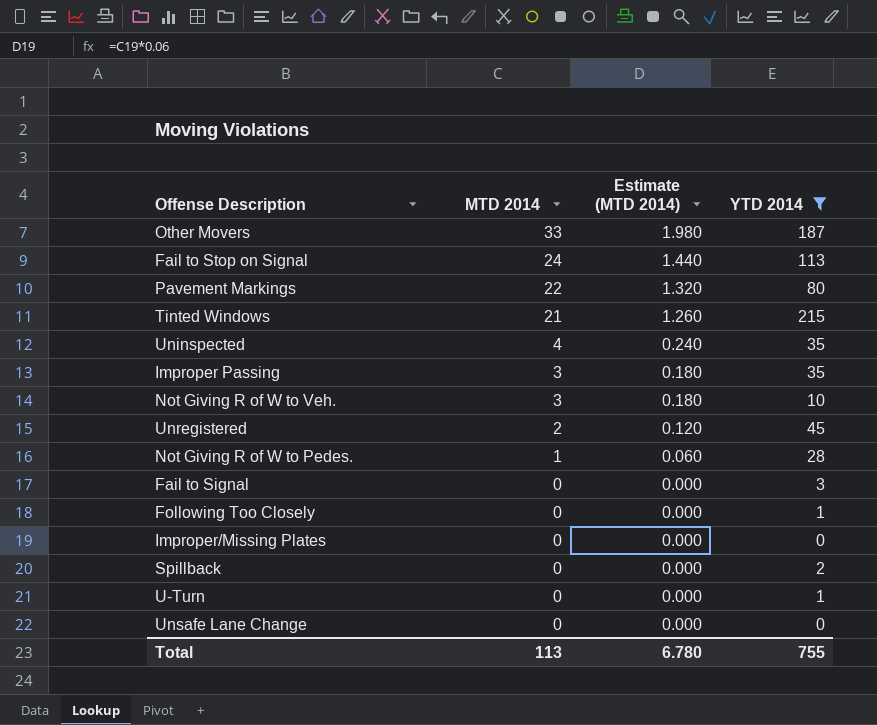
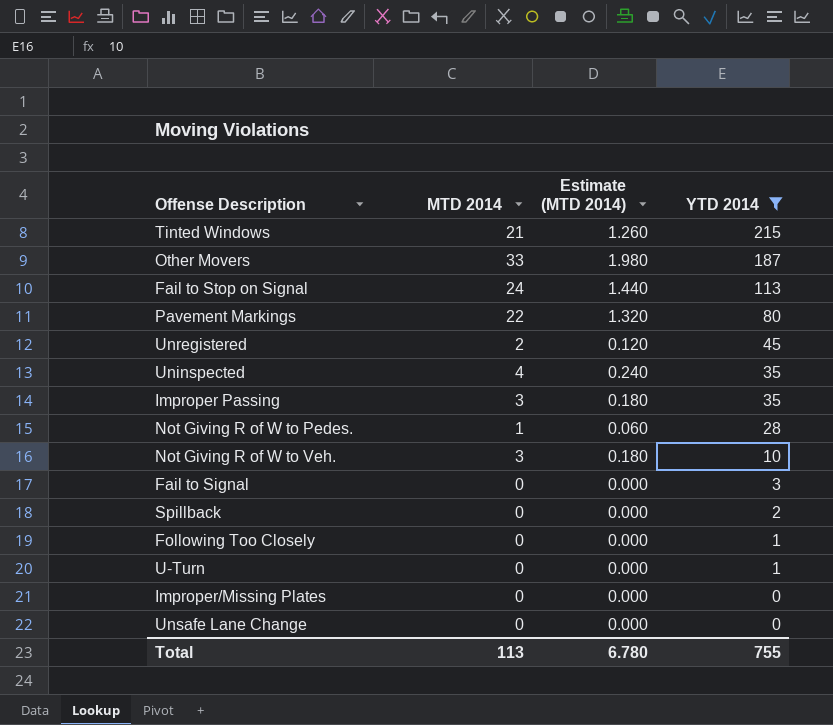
row order: MTD 2014 descending -> YTD 2014 descending

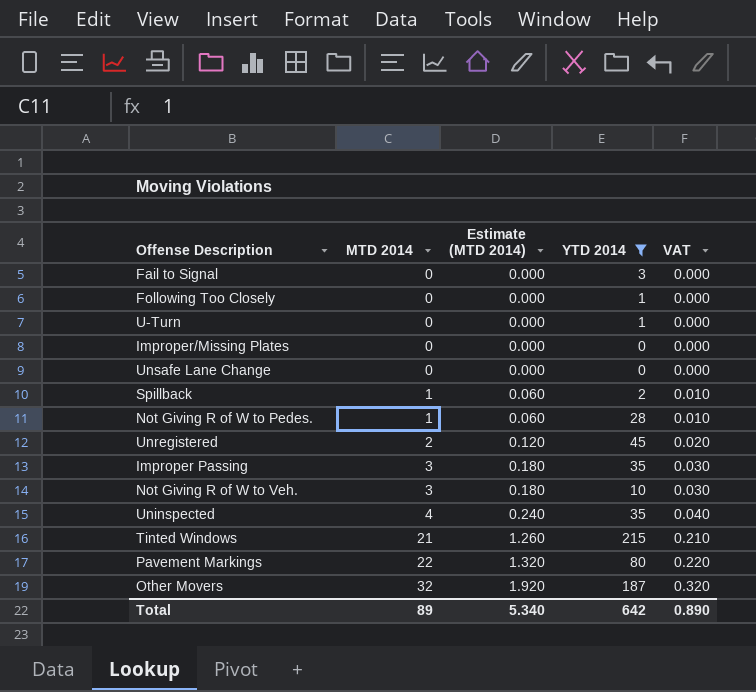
row order: YTD 2014 descending -> MTD 2014 ascending
column VAT | formula: none -> [MTD 2014] * 0.01
row Fail to Stop on Signal: 24 | 1.440 | 113 -> none
Spillback | MTD 2014: 0 -> 1
Spillback | Estimate (MTD 2014): 0.000 -> 0.060
Other Movers | MTD 2014: 33 -> 32
Other Movers | Estimate (MTD 2014): 1.980 -> 1.920
Total | MTD 2014: 113 -> 89
Total | Estimate (MTD 2014): 6.780 -> 5.340
Total | YTD 2014: 755 -> 642

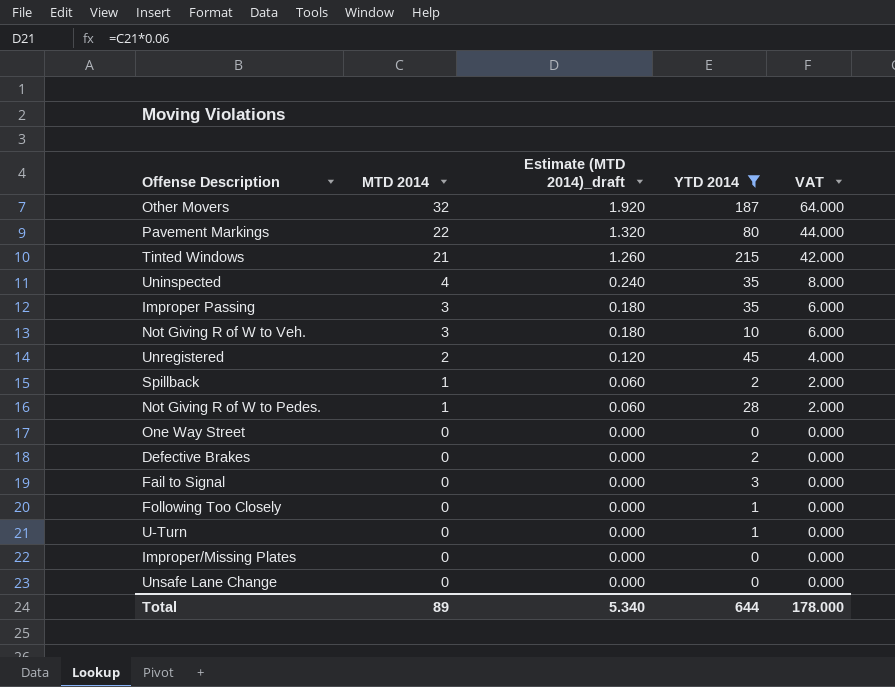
row order: MTD 2014 ascending -> MTD 2014 descending
column name: Estimate (MTD 2014) -> Estimate (MTD 2014)_draft
column VAT | formula: [MTD 2014] * 0.01 -> [MTD 2014] * 2
row One Way Street: none -> 0 | 0.000 | 0 | 0.000
row Defective Brakes: none -> 0 | 0.000 | 2 | 0.000
Total | YTD 2014: 642 -> 644
Total | VAT: 0.890 -> 178.000

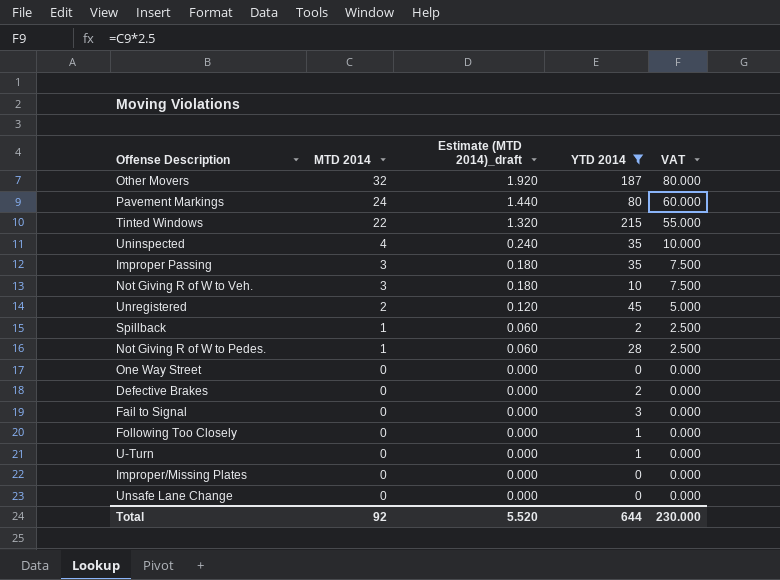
column VAT | formula: [MTD 2014] * 2 -> [MTD 2014] * 2.5
Pavement Markings | MTD 2014: 22 -> 24
Pavement Markings | Estimate (MTD 2014)_draft: 1.320 -> 1.440
Tinted Windows | MTD 2014: 21 -> 22
Tinted Windows | Estimate (MTD 2014)_draft: 1.260 -> 1.320
Total | MTD 2014: 89 -> 92
Total | Estimate (MTD 2014)_draft: 5.340 -> 5.520
Total | VAT: 178.000 -> 230.000

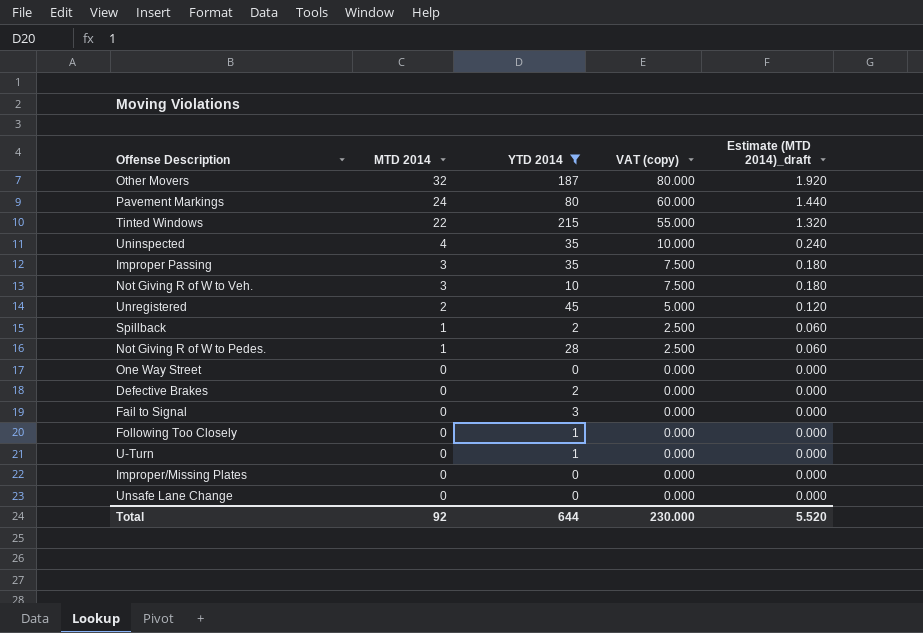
column name: VAT -> VAT (copy)
column Estimate (MTD 2014)_draft | position: 3 -> 5

